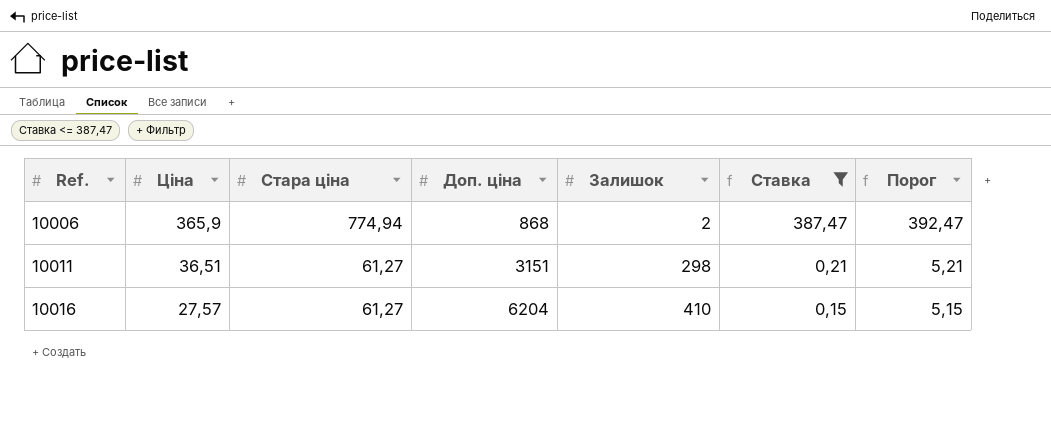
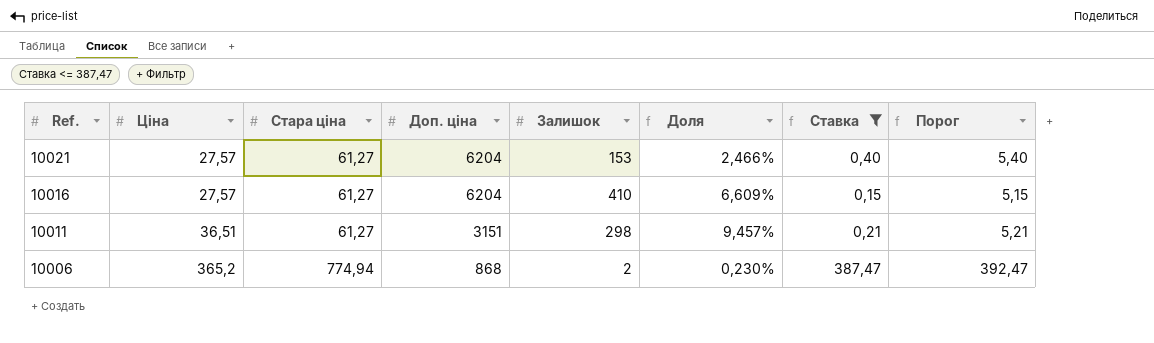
row order: Ref. ascending -> Ref. descending
column Доля | formula: none -> [Залишок] / [Доп. ціна]
row 10021: none -> 27,57 | 61,27 | 6204 | 153 | 2,466% | 0,40 | 5,40
10006 | Ціна: 365,9 -> 365,2

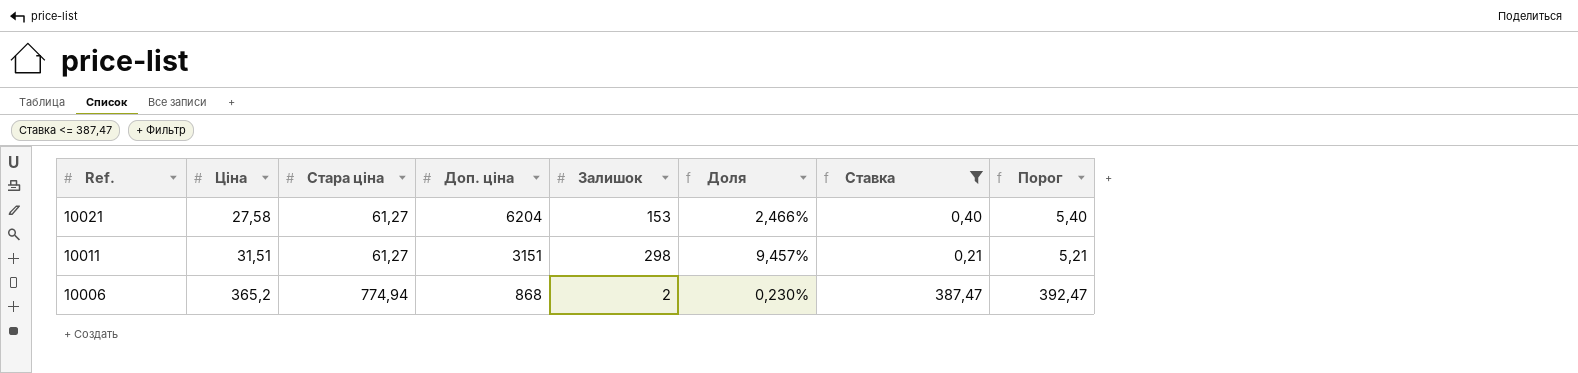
row 10016: 27,57 | 61,27 | 6204 | 410 | 6,609% | 0,15 | 5,15 -> none
10021 | Ціна: 27,57 -> 27,58
10011 | Ціна: 36,51 -> 31,51

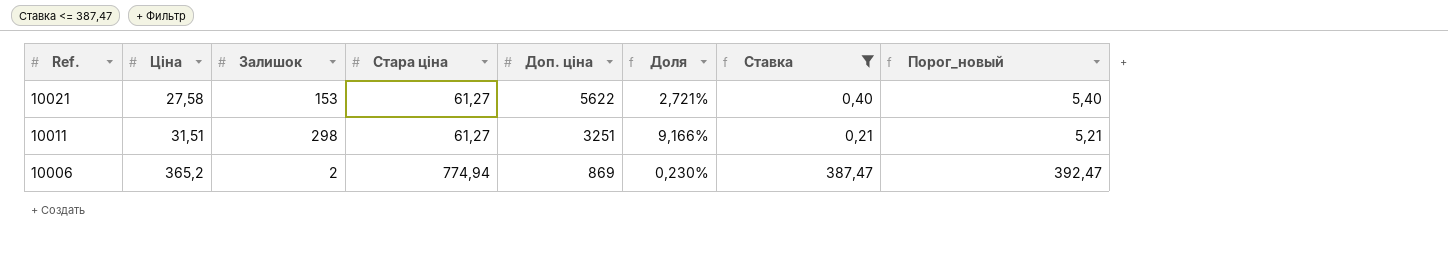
column Залишок | position: 5 -> 3
column name: Порог -> Порог_новый
10021 | Доп. ціна: 6204 -> 5622
10021 | Доля: 2,466% -> 2,721%
10011 | Доп. ціна: 3151 -> 3251
10011 | Доля: 9,457% -> 9,166%
10006 | Доп. ціна: 868 -> 869

